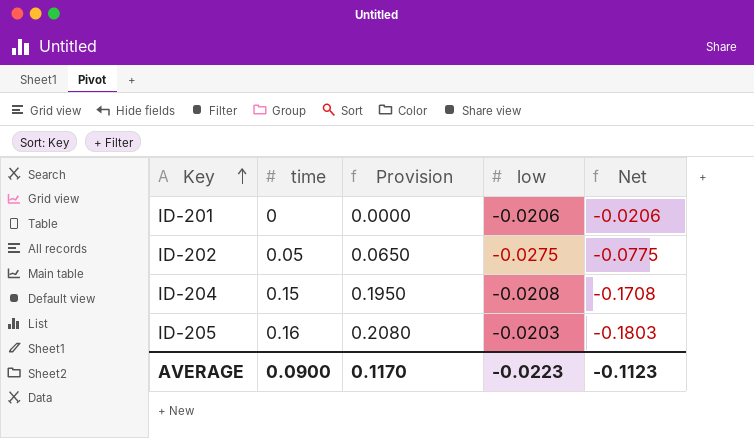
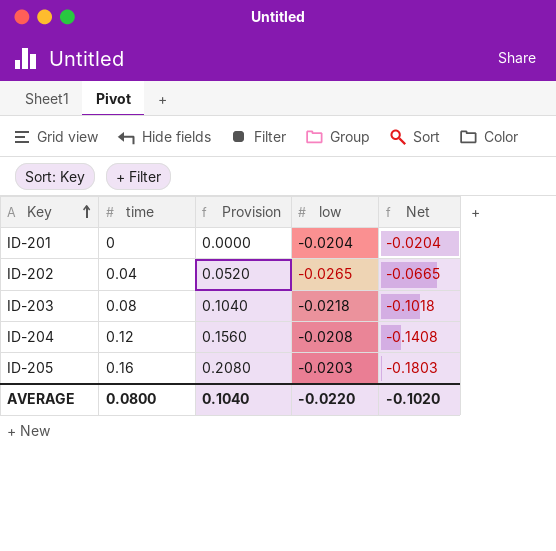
ID-201 | low: -0.0206 -> -0.0204
ID-201 | Net: -0.0206 -> -0.0204
ID-202 | time: 0.05 -> 0.04
ID-202 | Provision: 0.0650 -> 0.0520
ID-202 | low: -0.0275 -> -0.0265
ID-202 | Net: -0.0775 -> -0.0665
row ID-203: none -> 0.08 | 0.1040 | -0.0218 | -0.1018
ID-204 | time: 0.15 -> 0.12
ID-204 | Provision: 0.1950 -> 0.1560
ID-204 | Net: -0.1708 -> -0.1408
AVERAGE | time: 0.0900 -> 0.0800
AVERAGE | Provision: 0.1170 -> 0.1040
AVERAGE | low: -0.0223 -> -0.0220
AVERAGE | Net: -0.1123 -> -0.1020

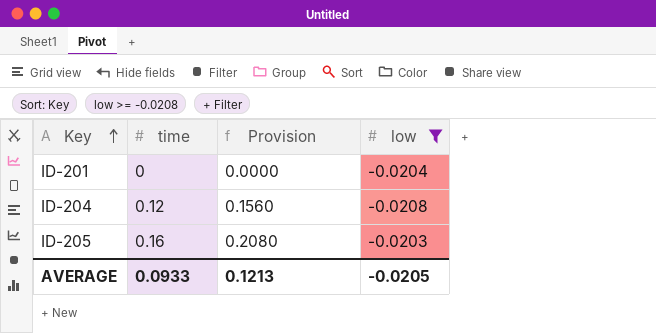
filter: none -> low >= -0.0208
column Net | formula: [low] - [time] -> none
AVERAGE | time: 0.0800 -> 0.0933
AVERAGE | Provision: 0.1040 -> 0.1213
AVERAGE | low: -0.0220 -> -0.0205

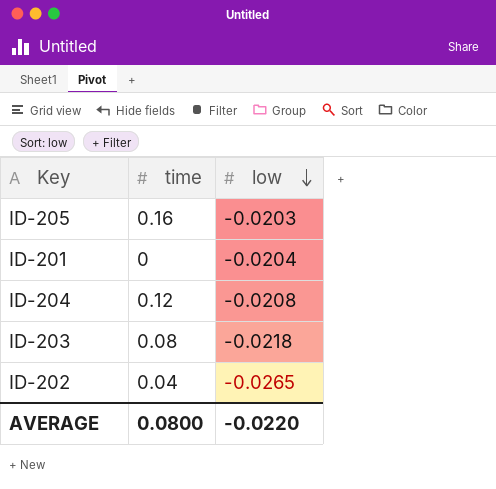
filter: low >= -0.0208 -> none
row order: Key ascending -> low descending
column Provision | formula: [time] * 1.3 -> none
AVERAGE | time: 0.0933 -> 0.0800
AVERAGE | low: -0.0205 -> -0.0220

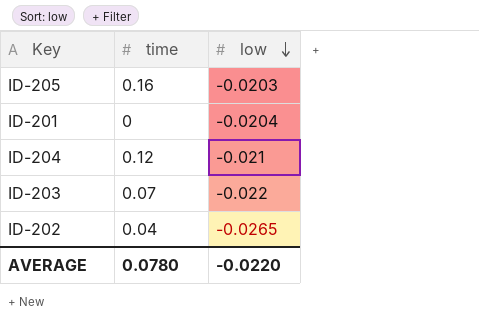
ID-204 | low: -0.0208 -> -0.021
ID-203 | time: 0.08 -> 0.07
ID-203 | low: -0.0218 -> -0.022
AVERAGE | time: 0.0800 -> 0.0780

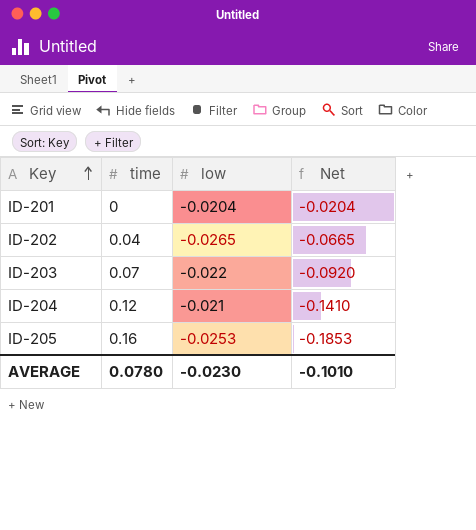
row order: low descending -> Key ascending
column Net | formula: none -> [low] - [time]
ID-205 | low: -0.0203 -> -0.0253
AVERAGE | low: -0.0220 -> -0.0230

